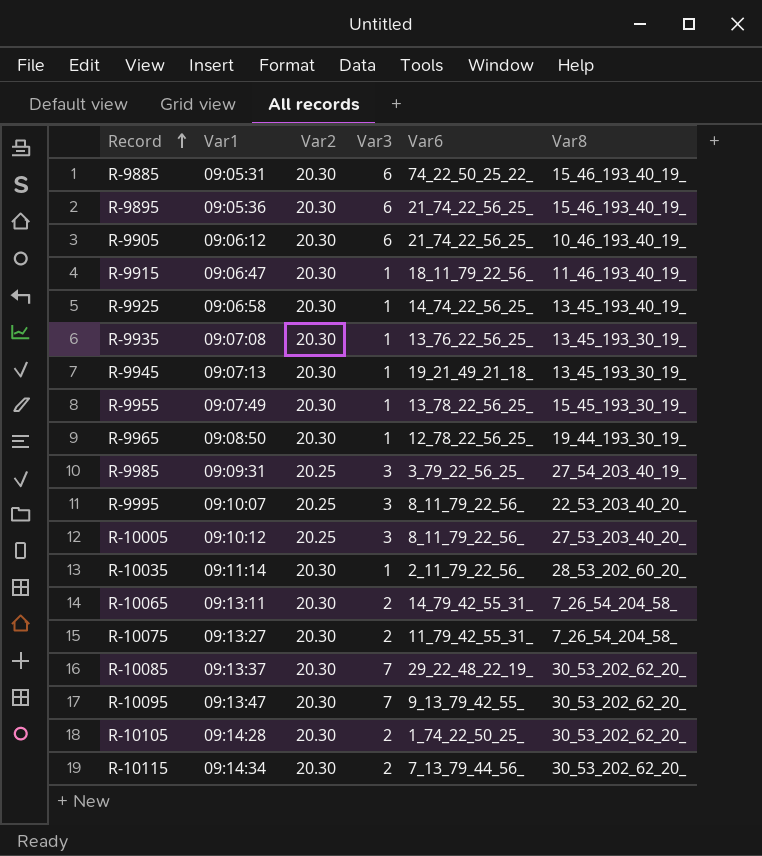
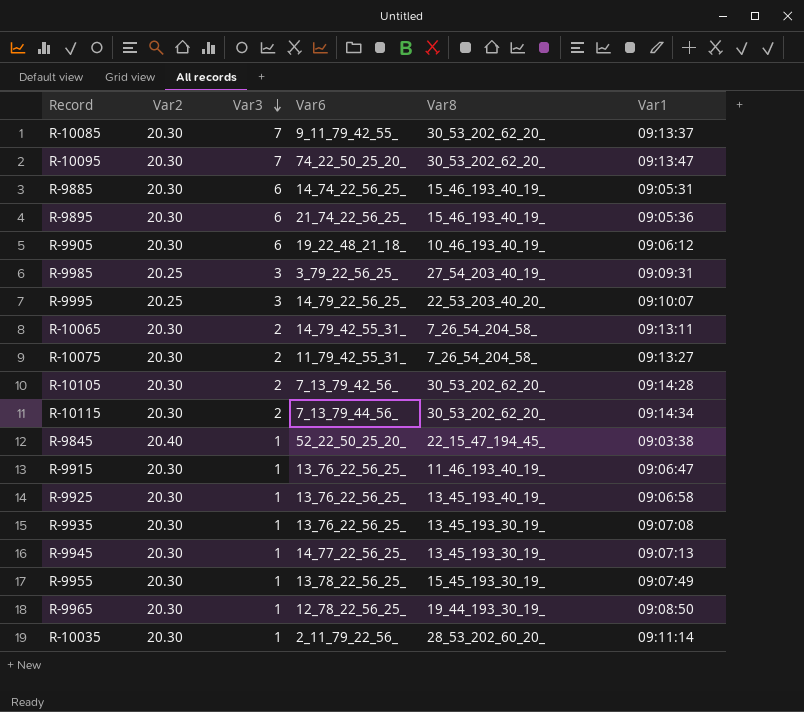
row order: Record ascending -> Var3 descending
column Var1 | position: 2 -> 6
row R-10005: 09:10:12 | 20.25 | 3 | 8_11_79_22_56_ | 27_53_203_40_20_ -> none
R-10085 | Var6: 29_22_48_22_19_ -> 9_11_79_42_55_
R-10095 | Var6: 9_13_79_42_55_ -> 74_22_50_25_20_
R-9885 | Var6: 74_22_50_25_22_ -> 14_74_22_56_25_
R-9905 | Var6: 21_74_22_56_25_ -> 19_22_48_21_18_
R-9995 | Var6: 8_11_79_22_56_ -> 14_79_22_56_25_
R-10105 | Var6: 1_74_22_50_25_ -> 7_13_79_42_56_
row R-9845: none -> 20.40 | 1 | 52_22_50_25_20_ | 22_15_47_194_45_ | 09:03:38
R-9915 | Var6: 18_11_79_22_56_ -> 13_76_22_56_25_
R-9925 | Var6: 14_74_22_56_25_ -> 13_76_22_56_25_
R-9945 | Var6: 19_21_49_21_18_ -> 14_77_22_56_25_

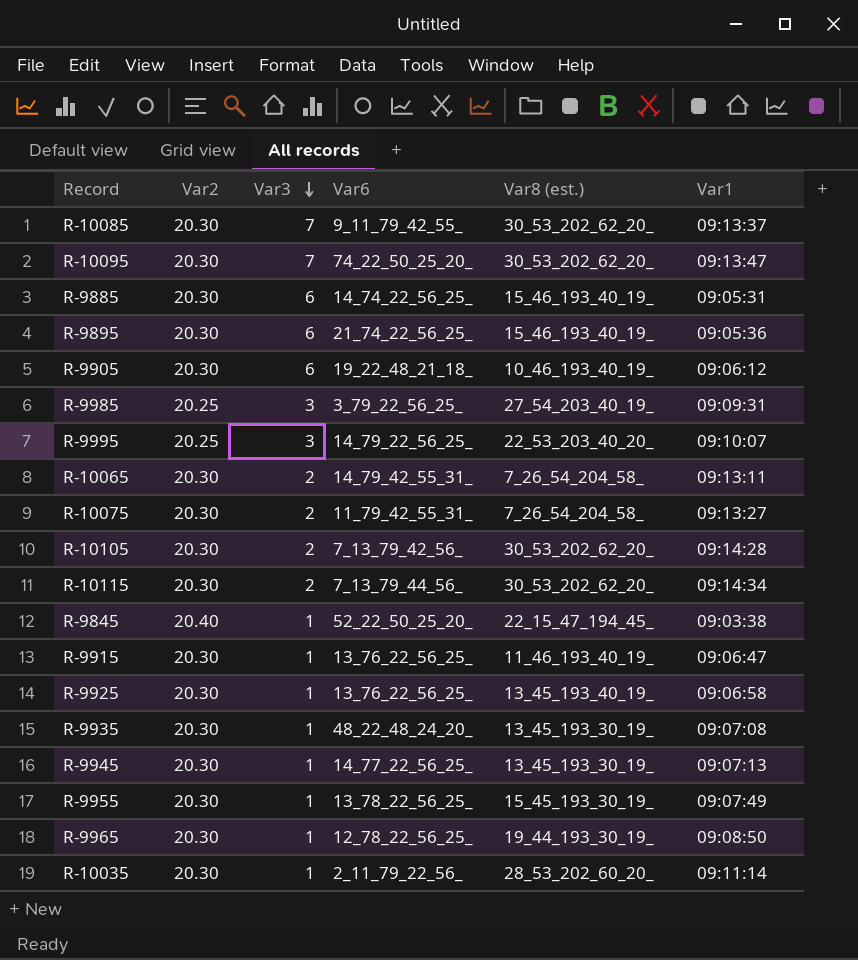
column name: Var8 -> Var8 (est.)
R-9935 | Var6: 13_76_22_56_25_ -> 48_22_48_24_20_

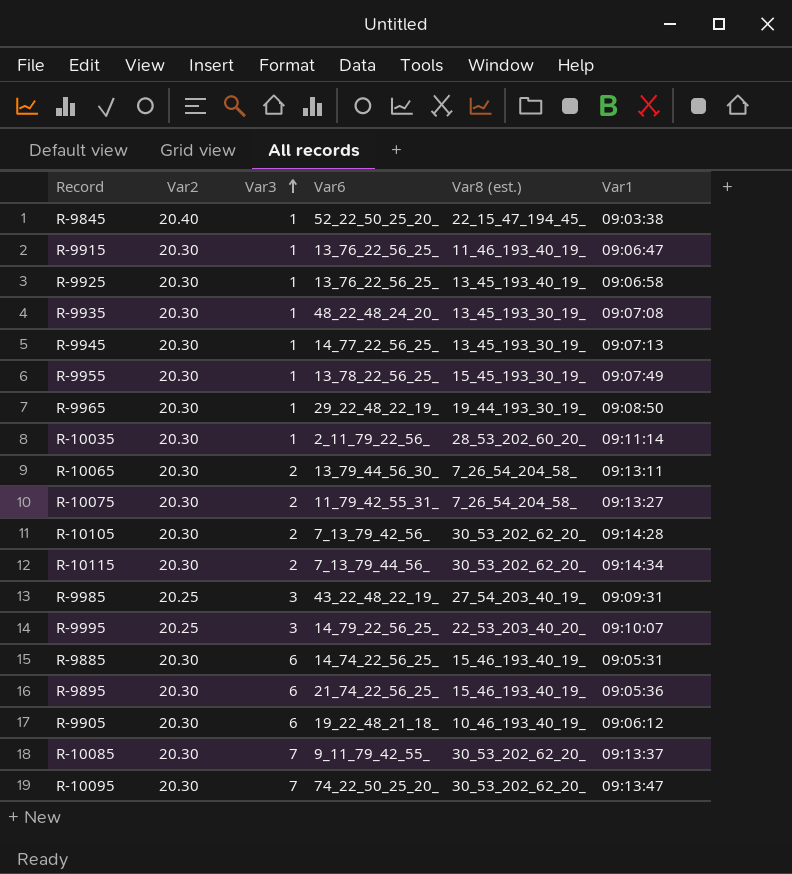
row order: Var3 descending -> Var3 ascending
R-9965 | Var6: 12_78_22_56_25_ -> 29_22_48_22_19_
R-10065 | Var6: 14_79_42_55_31_ -> 13_79_44_56_30_
R-9985 | Var6: 3_79_22_56_25_ -> 43_22_48_22_19_

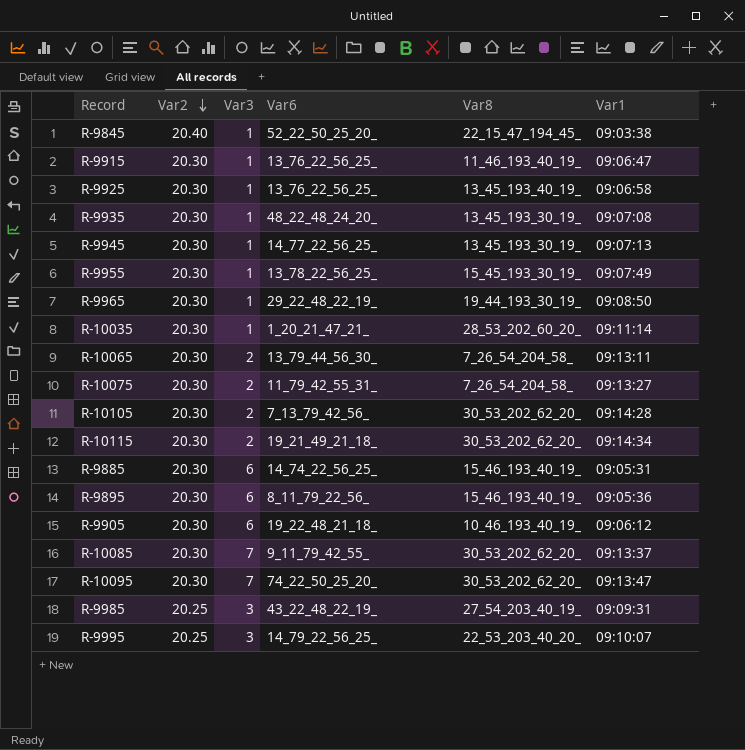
row order: Var3 ascending -> Var2 descending
column name: Var8 (est.) -> Var8
R-10035 | Var6: 2_11_79_22_56_ -> 1_20_21_47_21_
R-10115 | Var6: 7_13_79_44_56_ -> 19_21_49_21_18_
R-9895 | Var6: 21_74_22_56_25_ -> 8_11_79_22_56_

